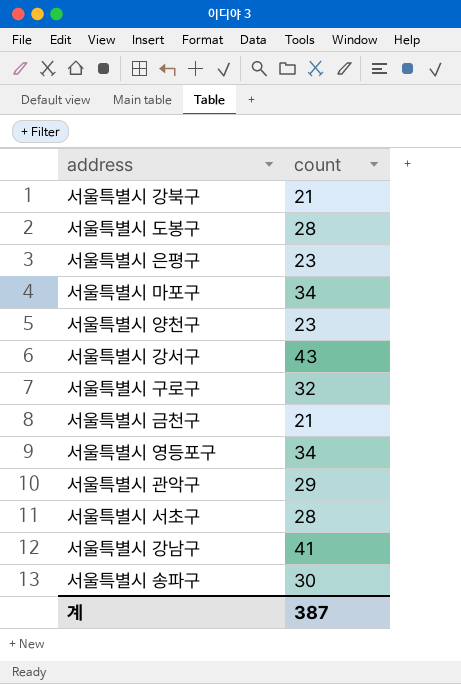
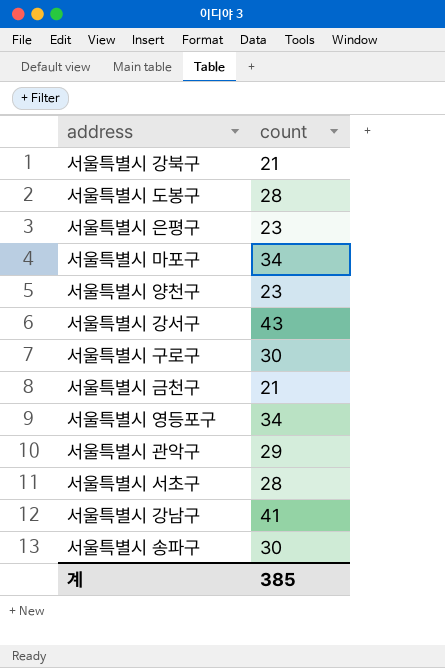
서울특별시 구로구 | count: 32 -> 30
계 | count: 387 -> 385

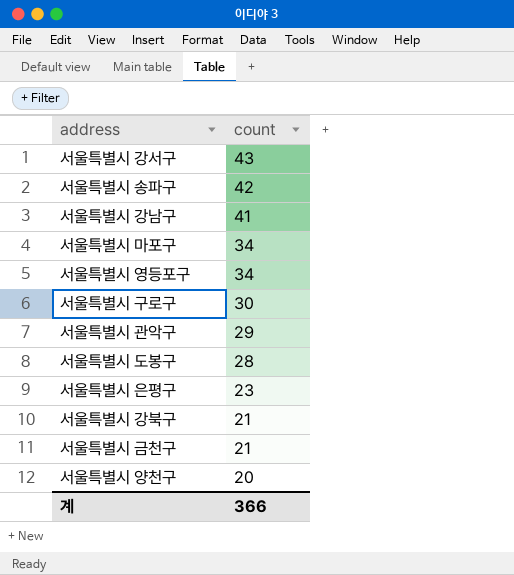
row order: none -> count descending
row 서울특별시 서초구: 28 -> none
서울특별시 송파구 | count: 30 -> 42
서울특별시 양천구 | count: 23 -> 20
계 | count: 385 -> 366

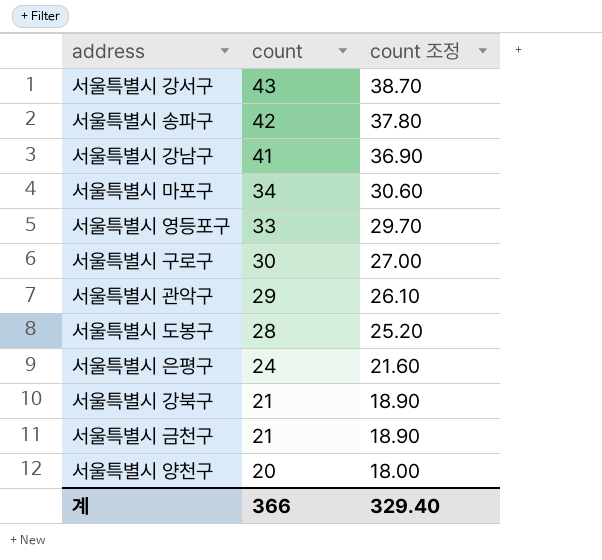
column count 조정 | formula: none -> [count] * 0.9
서울특별시 영등포구 | count: 34 -> 33
서울특별시 은평구 | count: 23 -> 24

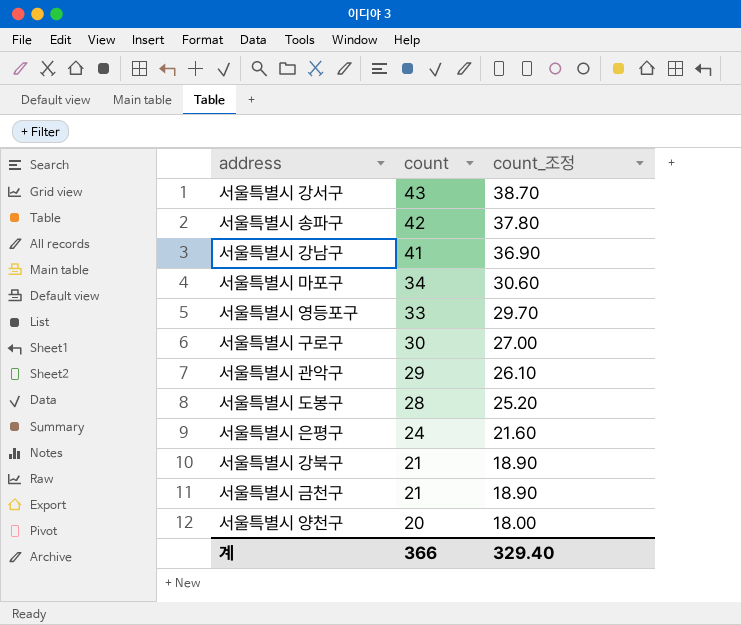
column name: count 조정 -> count_조정

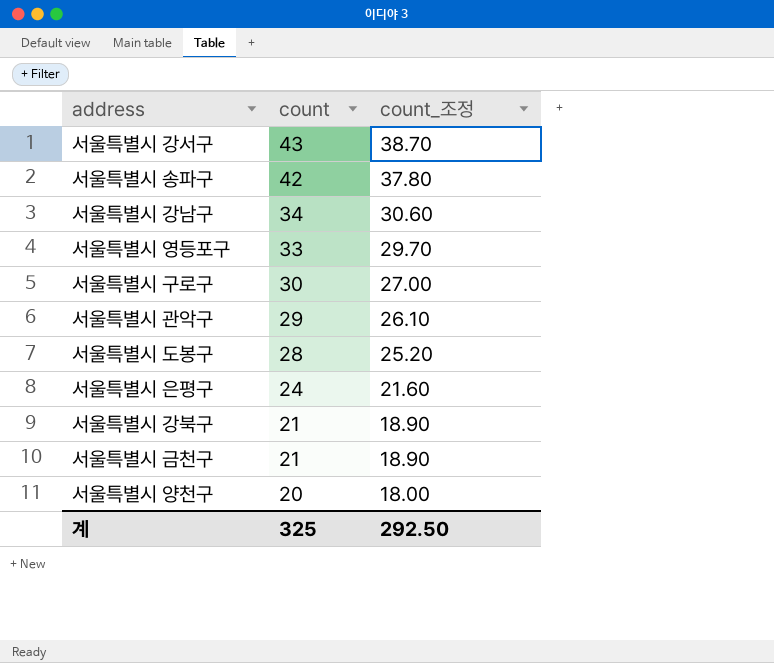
row 서울특별시 마포구: 34 | 30.60 -> none
서울특별시 강남구 | count: 41 -> 34
서울특별시 강남구 | count_조정: 36.90 -> 30.60
계 | count: 366 -> 325
계 | count_조정: 329.40 -> 292.50

